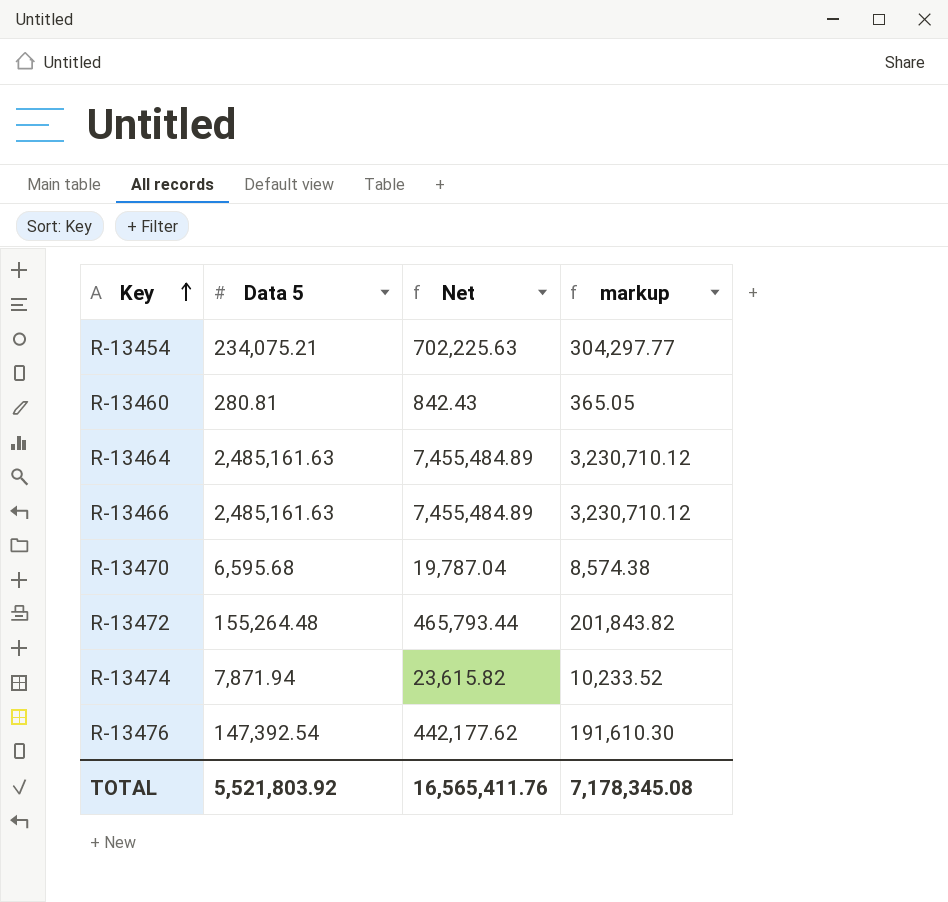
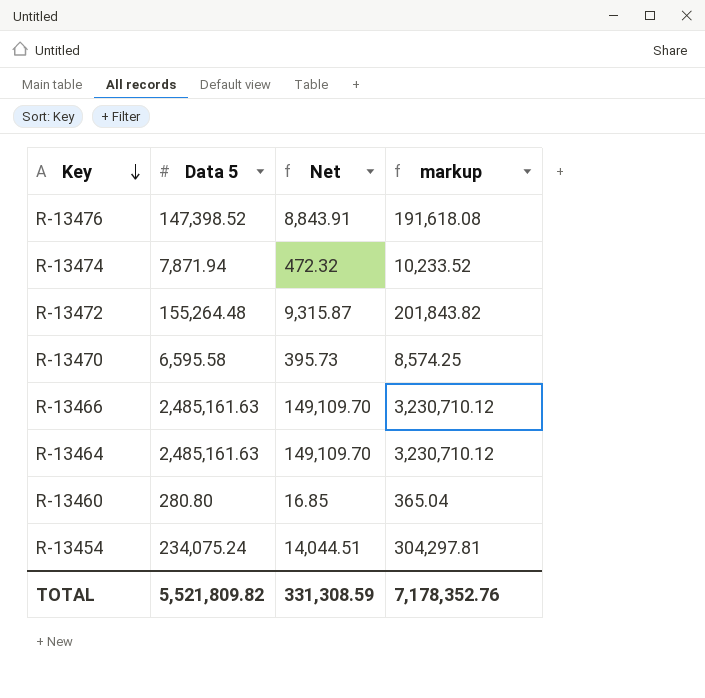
row order: Key ascending -> Key descending
column Net | formula: [Data 5] * 3 -> [Data 5] * 0.06
R-13476 | Data 5: 147,392.54 -> 147,398.52
R-13476 | markup: 191,610.30 -> 191,618.08
R-13470 | Data 5: 6,595.68 -> 6,595.58
R-13470 | markup: 8,574.38 -> 8,574.25
R-13460 | Data 5: 280.81 -> 280.80
R-13460 | markup: 365.05 -> 365.04
R-13454 | Data 5: 234,075.21 -> 234,075.24
R-13454 | markup: 304,297.77 -> 304,297.81
TOTAL | Data 5: 5,521,803.92 -> 5,521,809.82
TOTAL | Net: 16,565,411.76 -> 331,308.59
TOTAL | markup: 7,178,345.08 -> 7,178,352.76

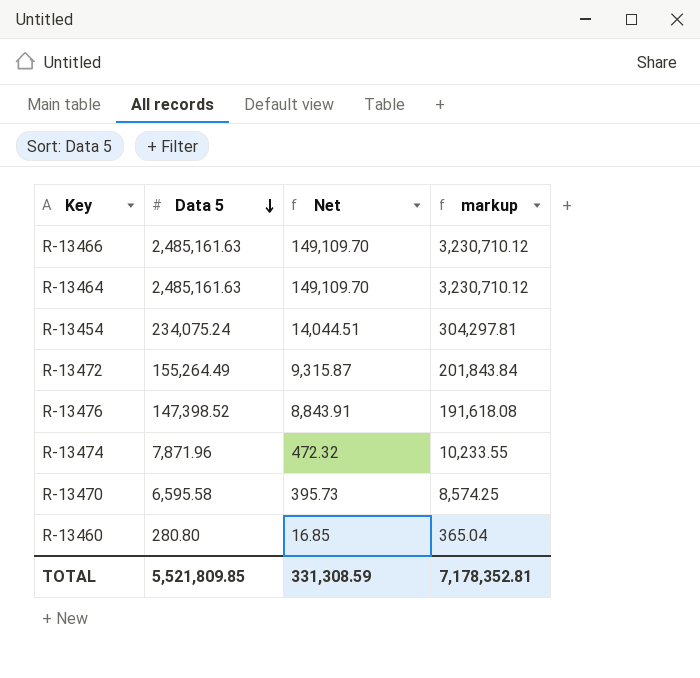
row order: Key descending -> Data 5 descending
R-13472 | Data 5: 155,264.48 -> 155,264.49
R-13472 | markup: 201,843.82 -> 201,843.84
R-13474 | Data 5: 7,871.94 -> 7,871.96
R-13474 | markup: 10,233.52 -> 10,233.55
TOTAL | Data 5: 5,521,809.82 -> 5,521,809.85
TOTAL | markup: 7,178,352.76 -> 7,178,352.81

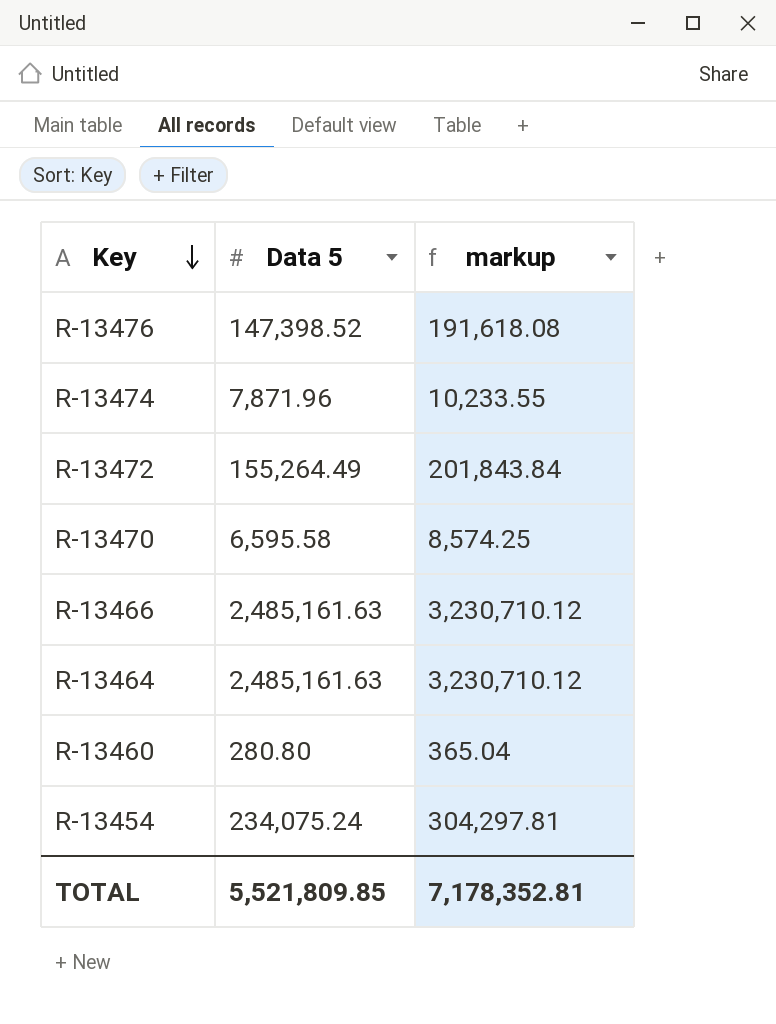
row order: Data 5 descending -> Key descending
column Net | formula: [Data 5] * 0.06 -> none

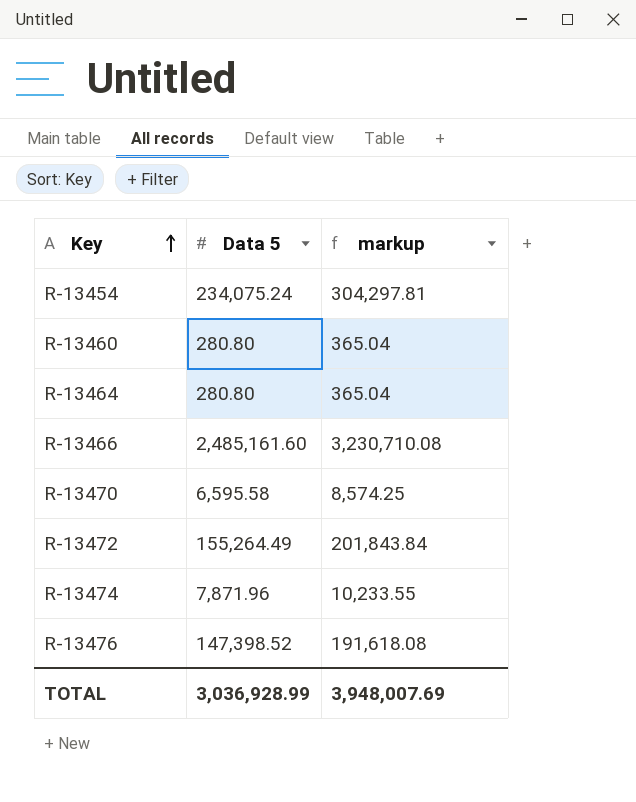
row order: Key descending -> Key ascending
R-13464 | Data 5: 2,485,161.63 -> 280.80
R-13464 | markup: 3,230,710.12 -> 365.04
R-13466 | Data 5: 2,485,161.63 -> 2,485,161.60
R-13466 | markup: 3,230,710.12 -> 3,230,710.08
TOTAL | Data 5: 5,521,809.85 -> 3,036,928.99
TOTAL | markup: 7,178,352.81 -> 3,948,007.69

